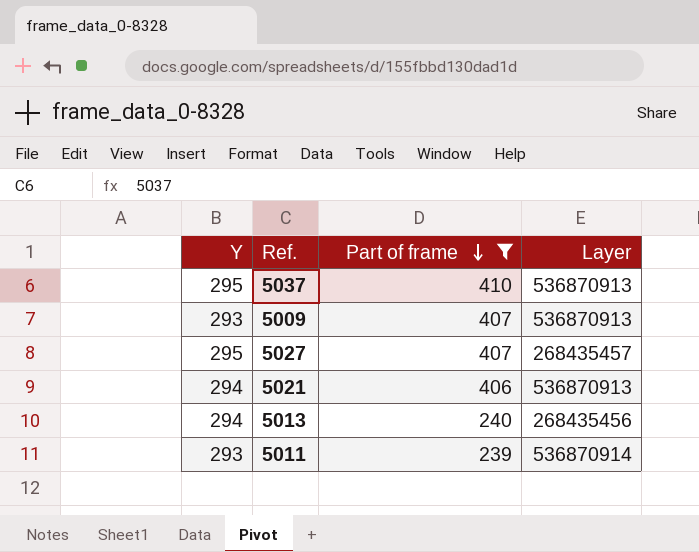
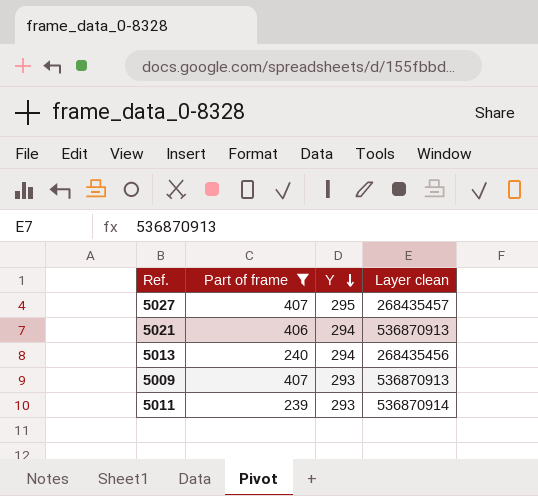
row order: Part of frame descending -> Y descending
column Y | position: 1 -> 3
column name: Layer -> Layer clean
row 5037: 295 | 410 | 536870913 -> none

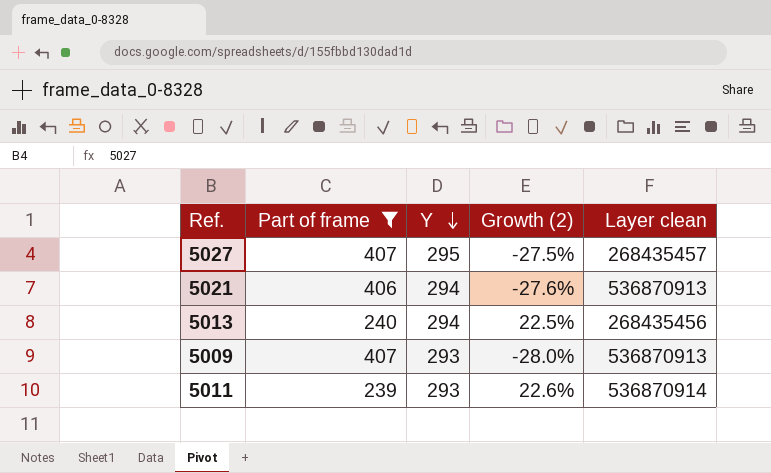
column Growth (2) | formula: none -> ([Y] - [Part of frame]) / [Part of frame]

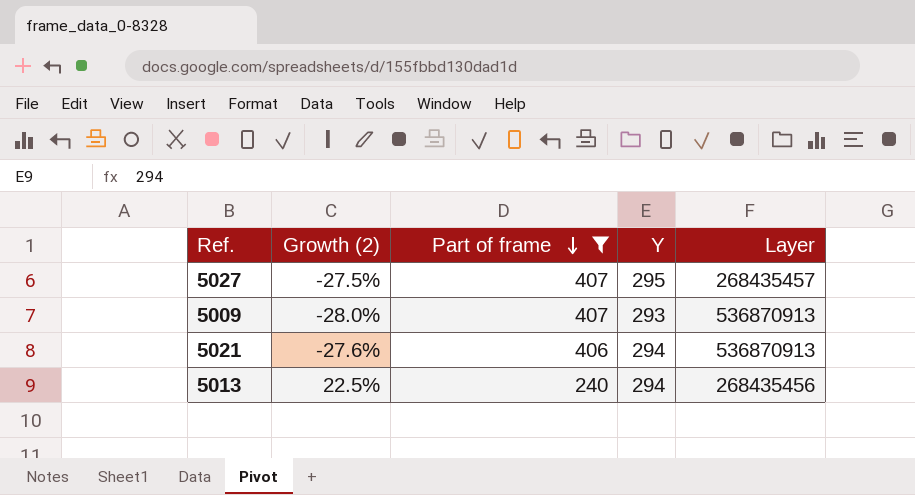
row order: Y descending -> Part of frame descending
column Growth (2) | position: 4 -> 2
column name: Layer clean -> Layer
row 5011: 239 | 293 | 22.6% | 536870914 -> none

